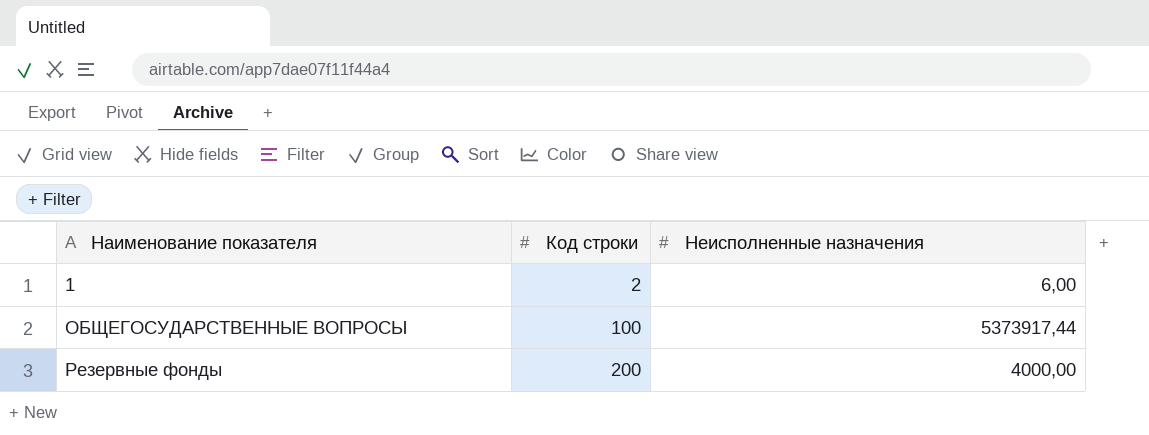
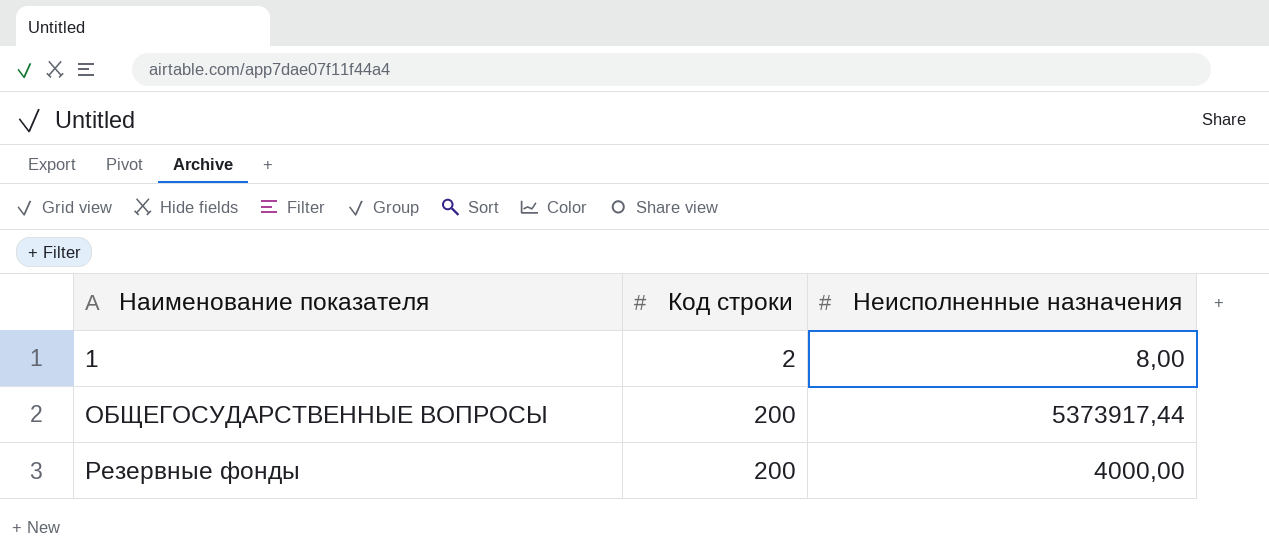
1 | Неисполненные назначения: 6,00 -> 8,00
ОБЩЕГОСУДАРСТВЕННЫЕ ВОПРОСЫ | Код строки: 100 -> 200

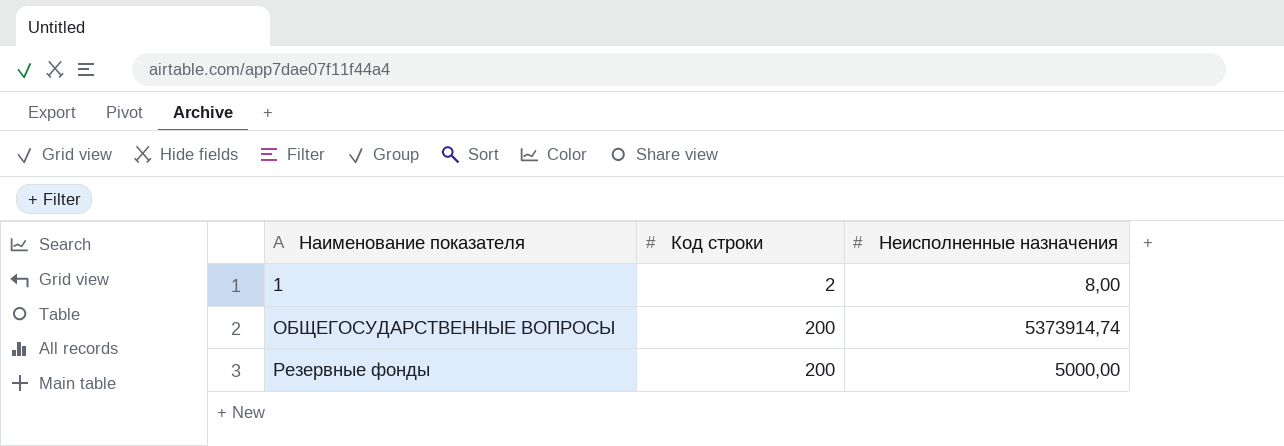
ОБЩЕГОСУДАРСТВЕННЫЕ ВОПРОСЫ | Неисполненные назначения: 5373917,44 -> 5373914,74
Резервные фонды | Неисполненные назначения: 4000,00 -> 5000,00

